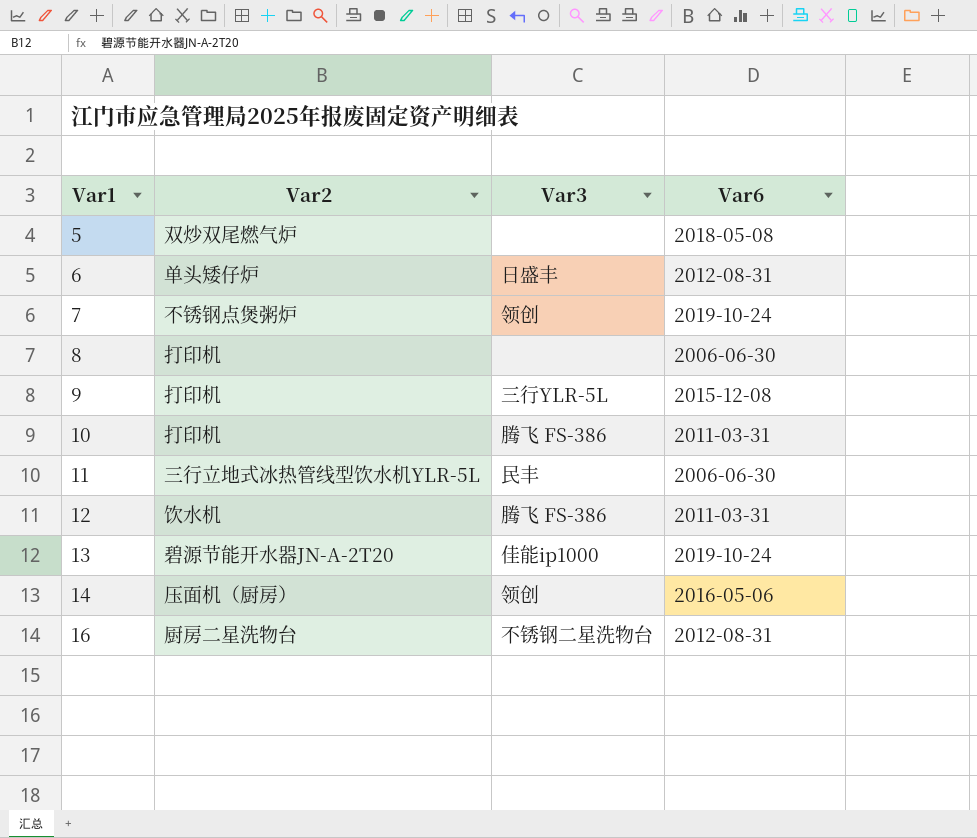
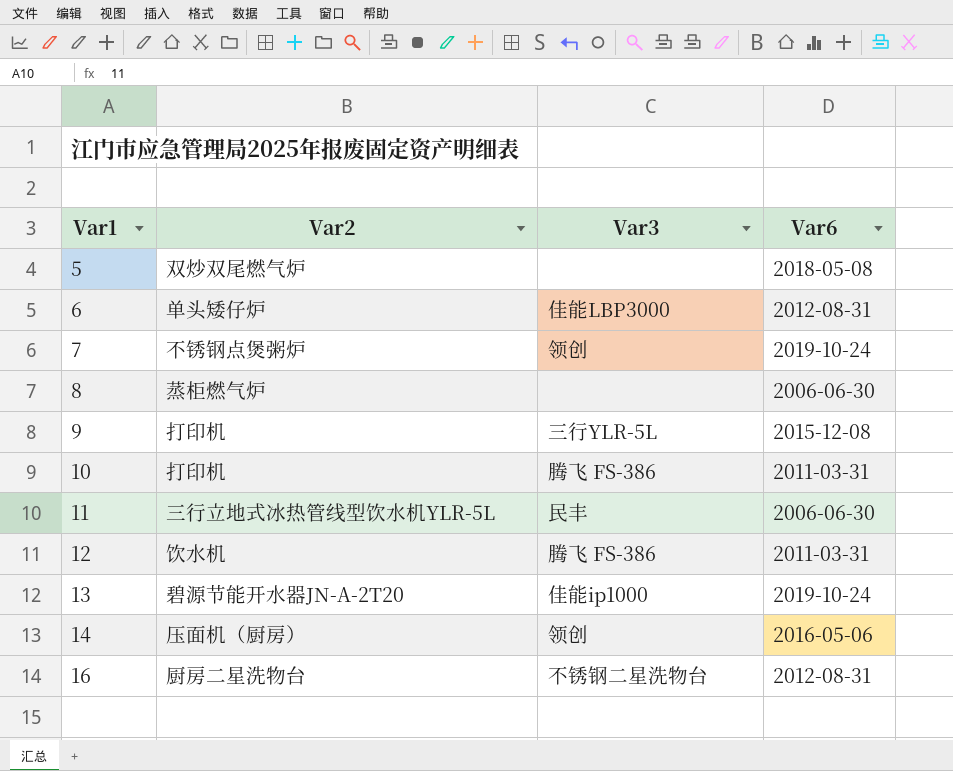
6 | Var3: 日盛丰 -> 佳能LBP3000
8 | Var2: 打印机 -> 蒸柜燃气炉

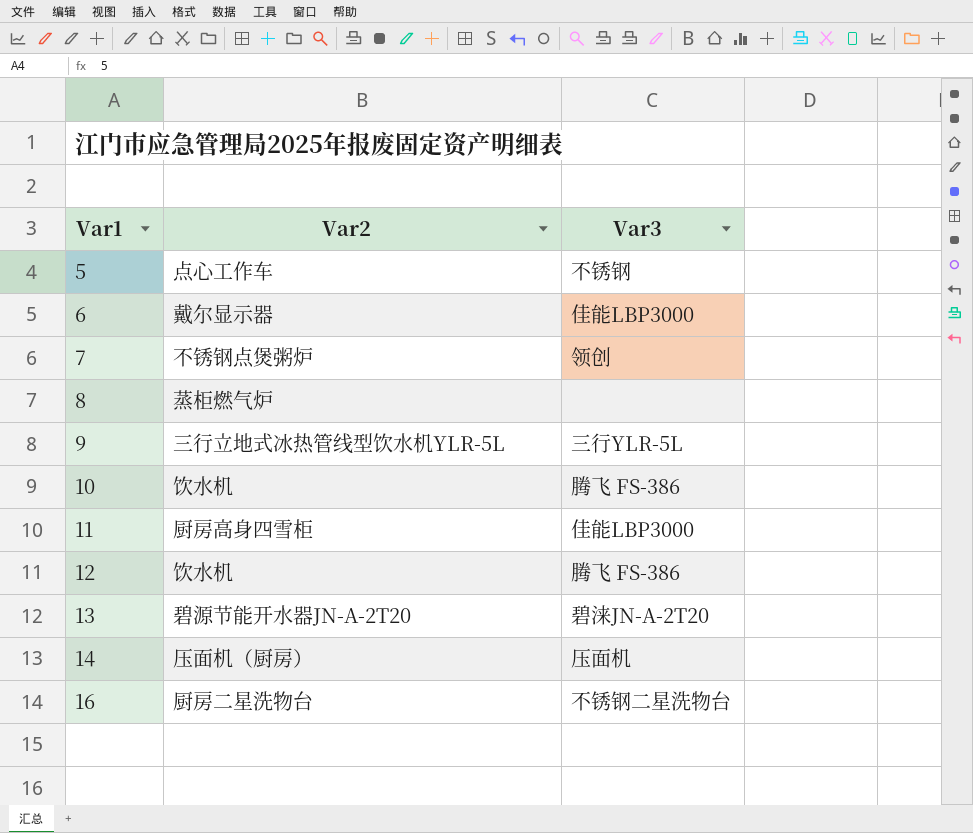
column Var6 | position: 4 -> none
5 | Var2: 双炒双尾燃气炉 -> 点心工作车
5 | Var3: none -> 不锈钢
6 | Var2: 单头矮仔炉 -> 戴尔显示器
9 | Var2: 打印机 -> 三行立地式冰热管线型饮水机YLR-5L
10 | Var2: 打印机 -> 饮水机
11 | Var2: 三行立地式冰热管线型饮水机YLR-5L -> 厨房高身四雪柜
11 | Var3: 民丰 -> 佳能LBP3000
13 | Var3: 佳能ip1000 -> 碧涞JN-A-2T20
14 | Var3: 领创 -> 压面机

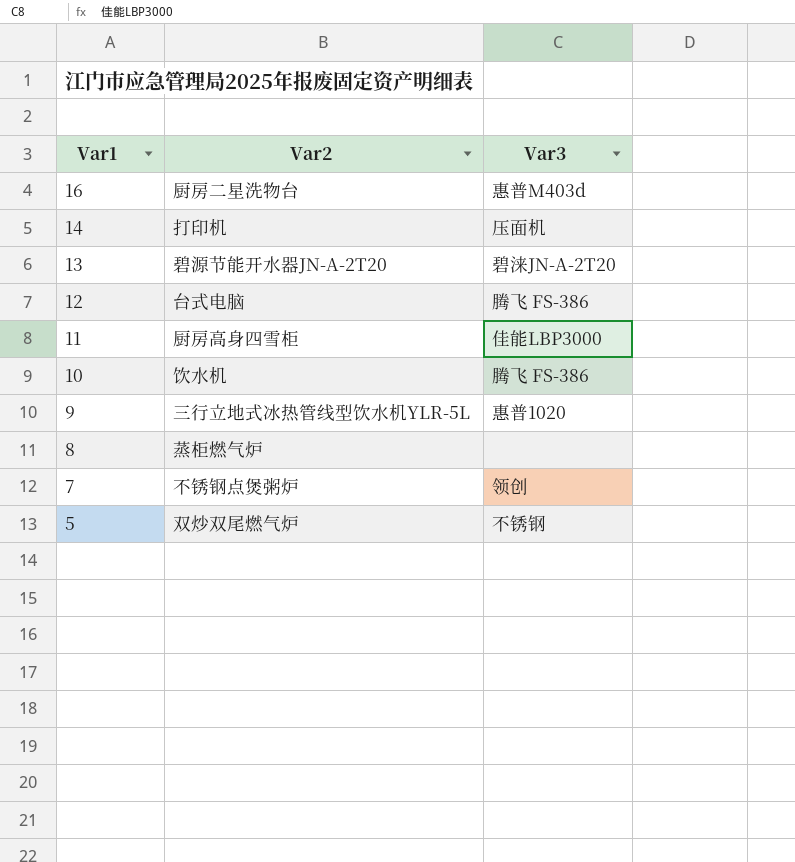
row order: Var1 ascending -> Var1 descending
row 6: 戴尔显示器 | 佳能LBP3000 -> none
16 | Var3: 不锈钢二星洗物台 -> 惠普M403d
14 | Var2: 压面机（厨房） -> 打印机
12 | Var2: 饮水机 -> 台式电脑
9 | Var3: 三行YLR-5L -> 惠普1020
5 | Var2: 点心工作车 -> 双炒双尾燃气炉

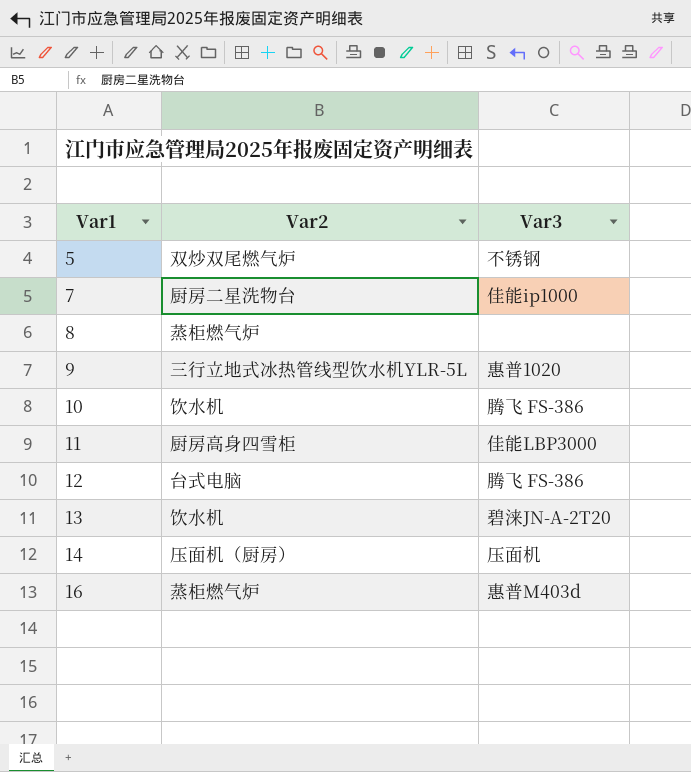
row order: Var1 descending -> Var1 ascending
7 | Var2: 不锈钢点煲粥炉 -> 厨房二星洗物台
7 | Var3: 领创 -> 佳能ip1000
13 | Var2: 碧源节能开水器JN-A-2T20 -> 饮水机
14 | Var2: 打印机 -> 压面机（厨房）
16 | Var2: 厨房二星洗物台 -> 蒸柜燃气炉

